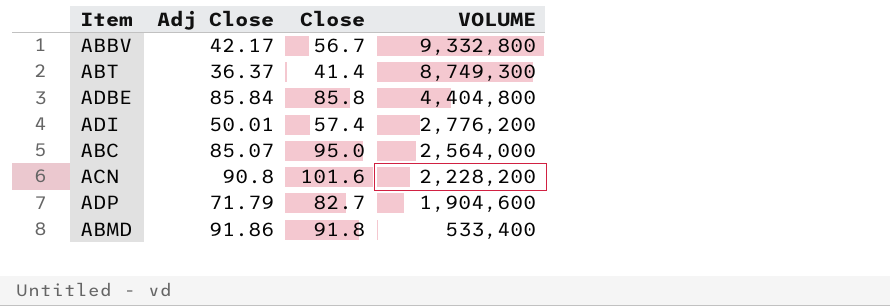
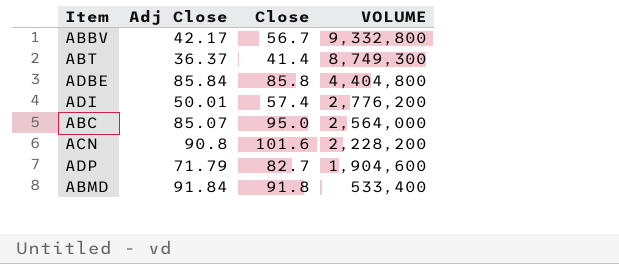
ABMD | Adj Close: 91.86 -> 91.84

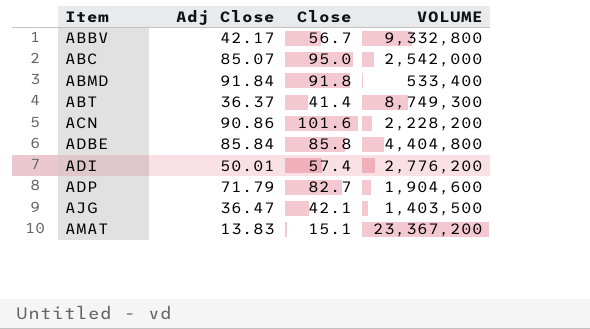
row order: VOLUME descending -> Item ascending
ABC | VOLUME: 2,564,000 -> 2,542,000
ACN | Adj Close: 90.8 -> 90.86
row AJG: none -> 36.47 | 42.1 | 1,403,500
row AMAT: none -> 13.83 | 15.1 | 23,367,200

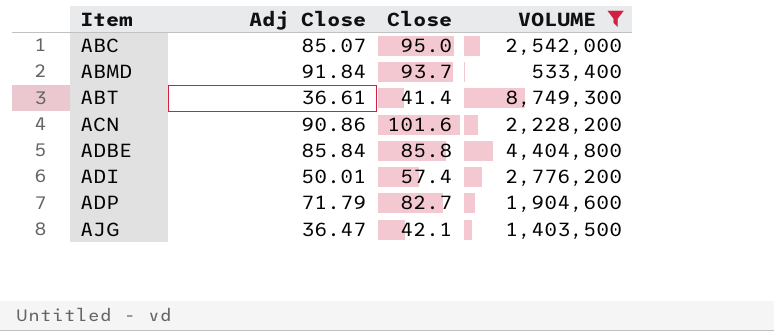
filter: none -> VOLUME <= 8,749,300
ABMD | Close: 91.8 -> 93.7
ABT | Adj Close: 36.37 -> 36.61

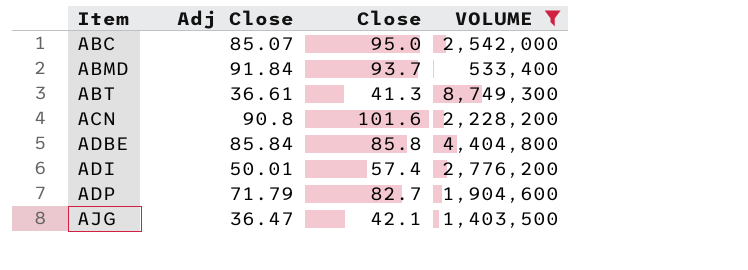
ABT | Close: 41.4 -> 41.3
ACN | Adj Close: 90.86 -> 90.8

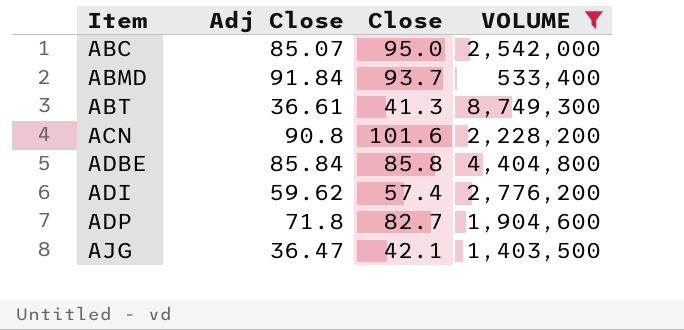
ADI | Adj Close: 50.01 -> 59.62
ADP | Adj Close: 71.79 -> 71.8

